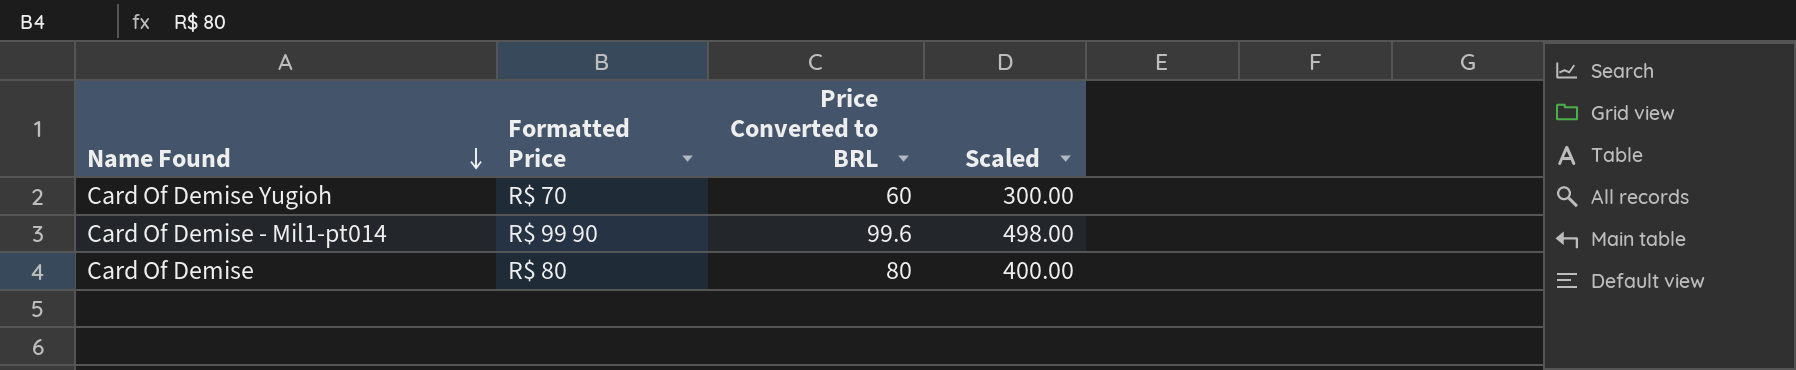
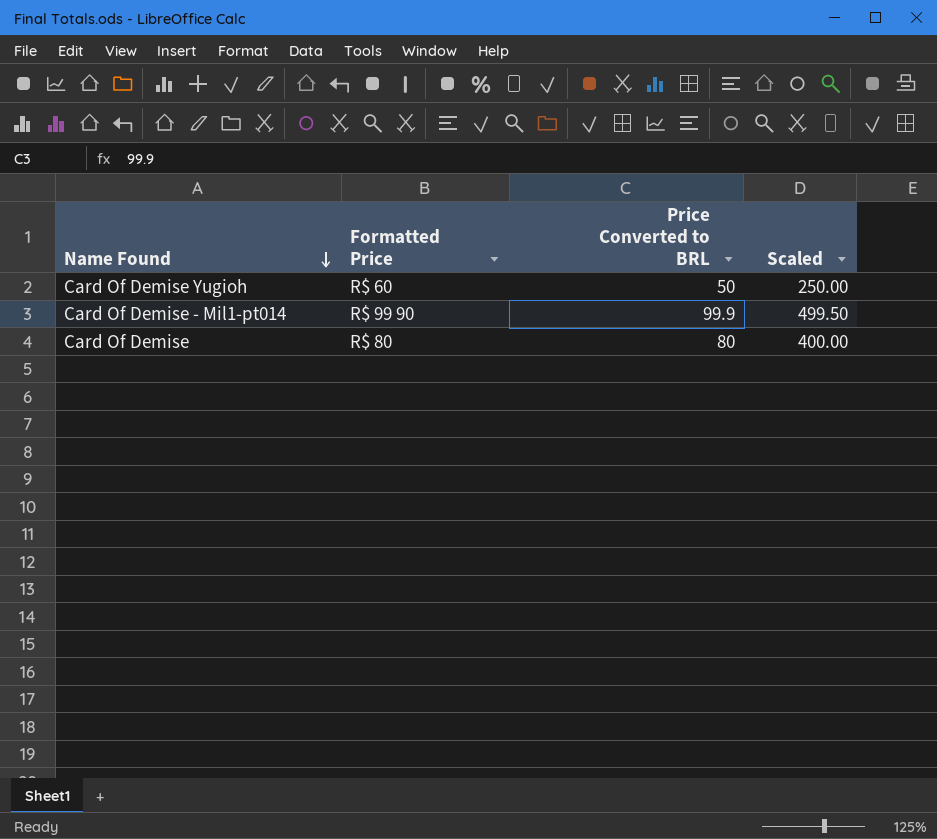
Card Of Demise Yugioh | Formatted Price: R$ 70 -> R$ 60
Card Of Demise Yugioh | Price Converted to BRL: 60 -> 50
Card Of Demise Yugioh | Scaled: 300.00 -> 250.00
Card Of Demise - Mil1-pt014 | Price Converted to BRL: 99.6 -> 99.9
Card Of Demise - Mil1-pt014 | Scaled: 498.00 -> 499.50

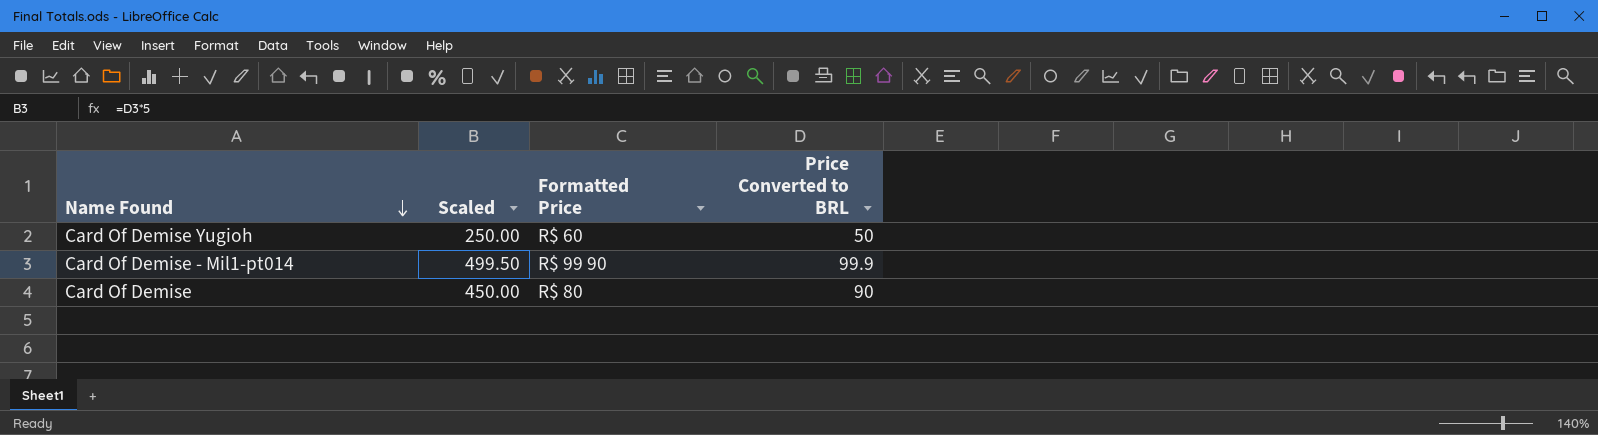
column Scaled | position: 4 -> 2
Card Of Demise | Scaled: 400.00 -> 450.00
Card Of Demise | Price Converted to BRL: 80 -> 90

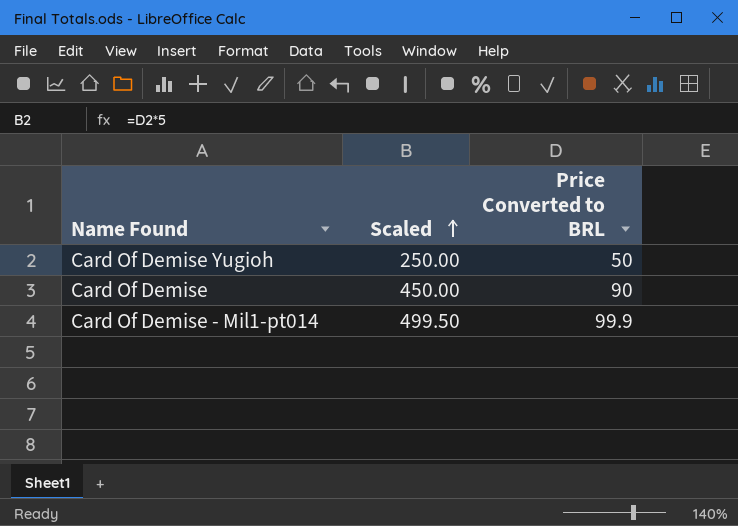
row order: Name Found descending -> Scaled ascending
column Formatted Price | position: 3 -> none

